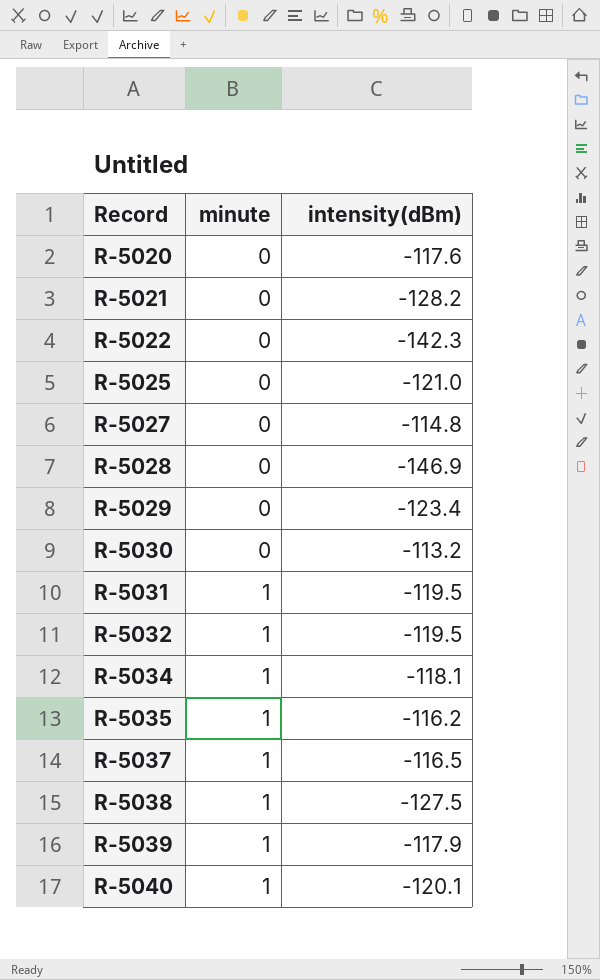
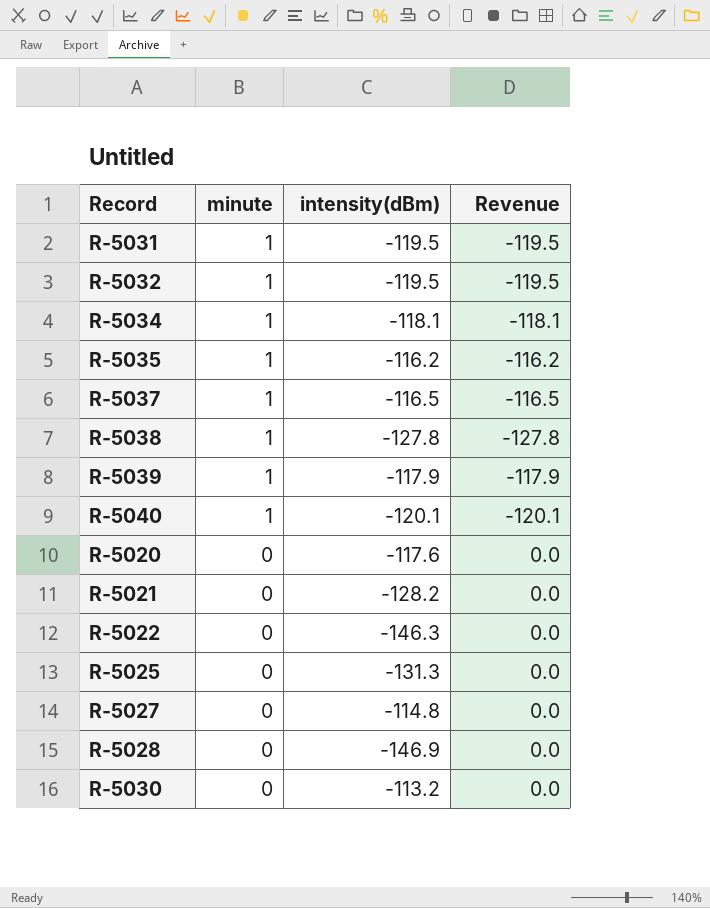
row order: Record ascending -> minute descending
column Revenue | formula: none -> [minute] * [intensity(dBm)]
row R-5029: 0 | -123.4 -> none
R-5038 | intensity(dBm): -127.5 -> -127.8
R-5022 | intensity(dBm): -142.3 -> -146.3
R-5025 | intensity(dBm): -121.0 -> -131.3

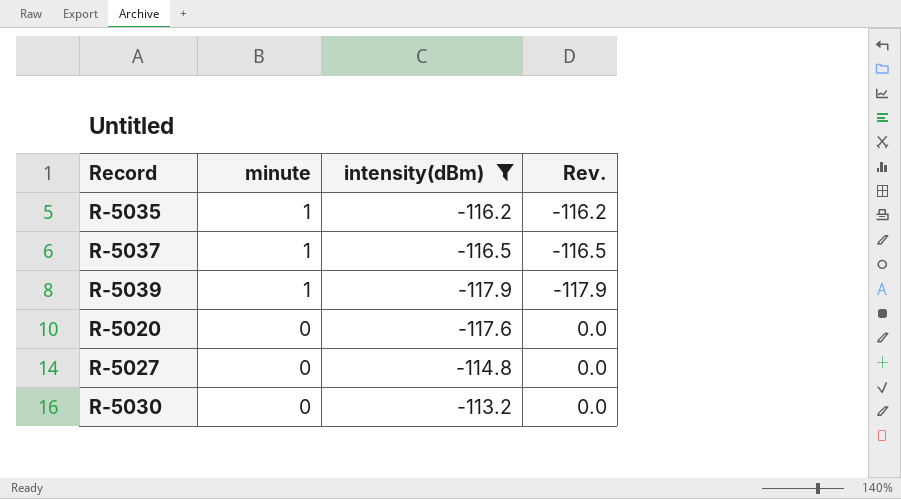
filter: none -> intensity(dBm) >= -117.9
column name: Revenue -> Rev.

